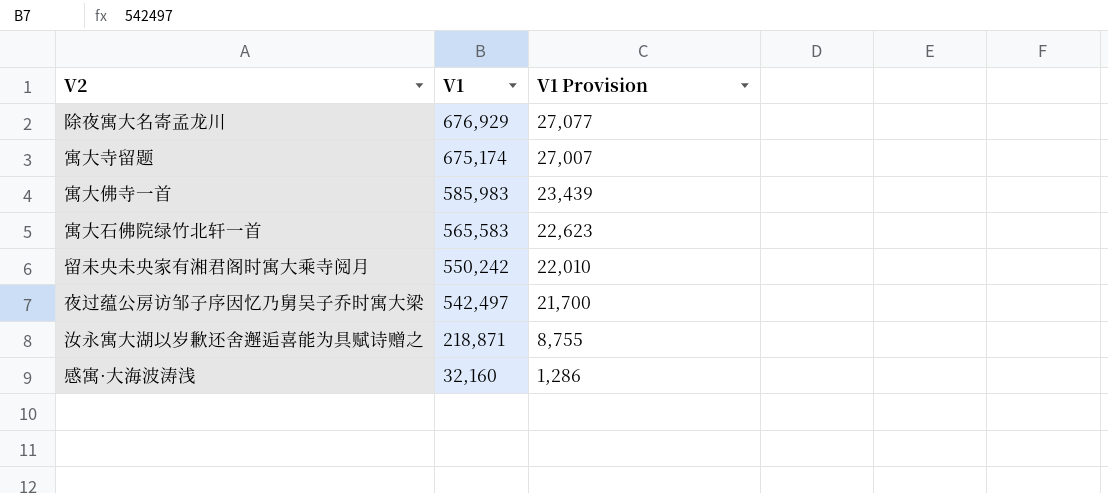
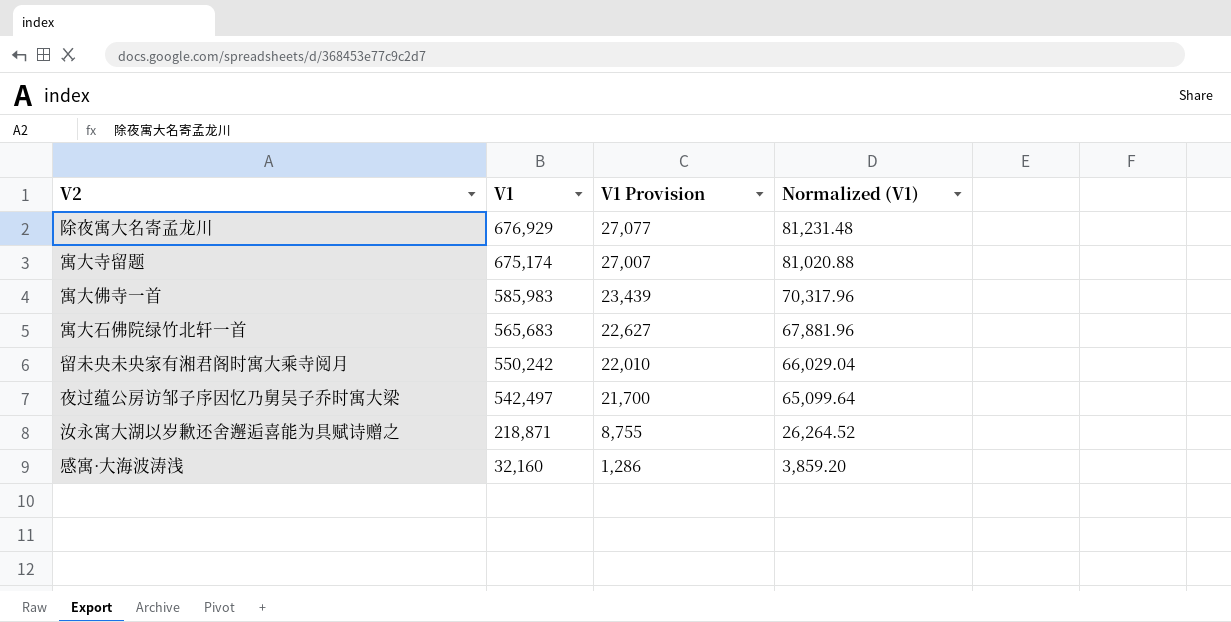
column Normalized (V1) | formula: none -> [V1] * 0.12
寓大石佛院绿竹北轩一首 | V1: 565,583 -> 565,683
寓大石佛院绿竹北轩一首 | V1 Provision: 22,623 -> 22,627

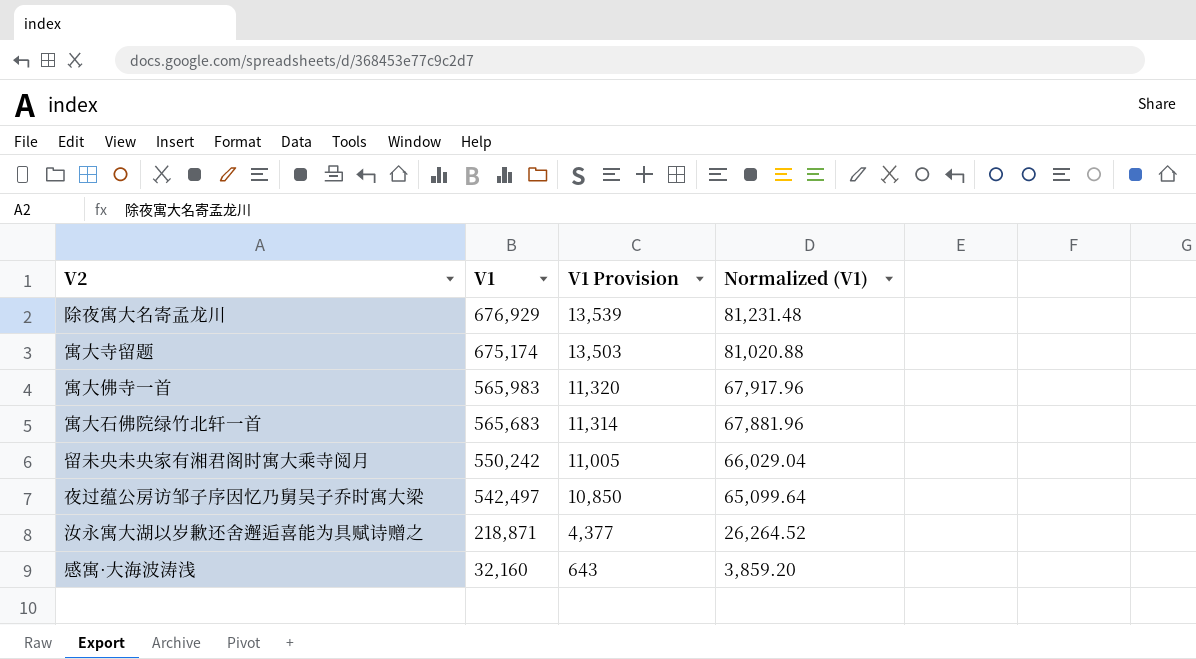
column V1 Provision | formula: [V1] * 0.04 -> [V1] * 0.02
寓大佛寺一首 | V1: 585,983 -> 565,983
寓大佛寺一首 | Normalized (V1): 70,317.96 -> 67,917.96

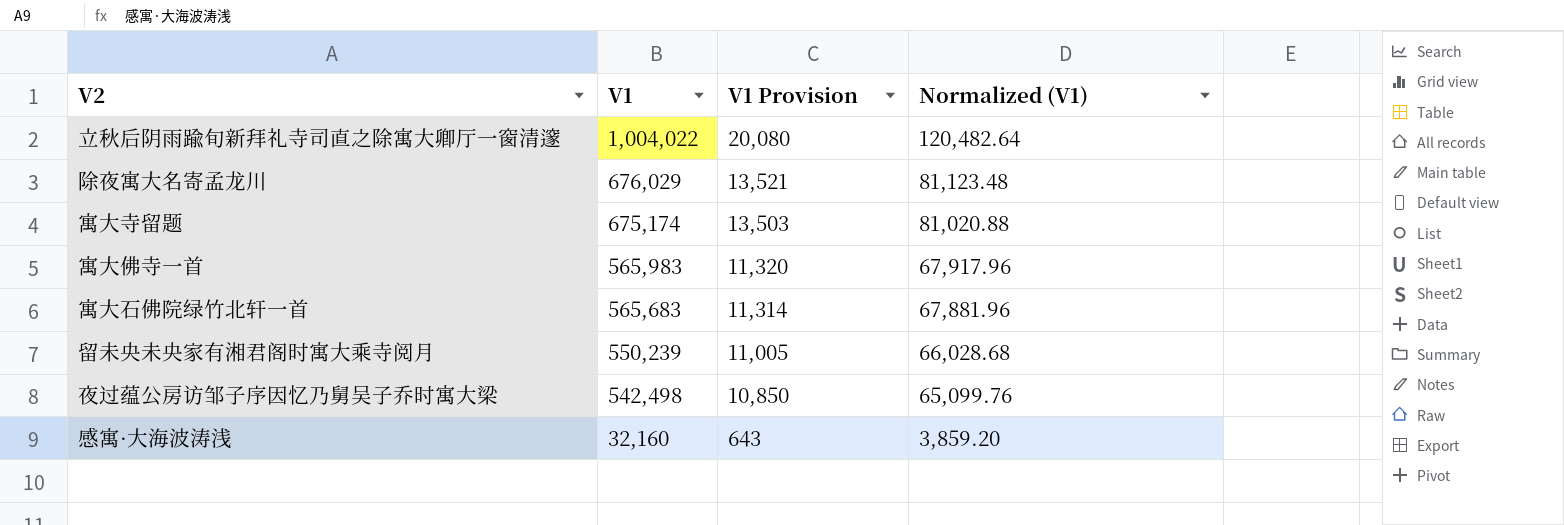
row 汝永寓大湖以岁歉还舍邂逅喜能为具赋诗赠之: 218,871 | 4,377 | 26,264.52 -> none
row 立秋后阴雨踰旬新拜礼寺司直之除寓大卿厅一窗清邃: none -> 1,004,022 | 20,080 | 120,482.64
除夜寓大名寄孟龙川 | V1: 676,929 -> 676,029
除夜寓大名寄孟龙川 | V1 Provision: 13,539 -> 13,521
除夜寓大名寄孟龙川 | Normalized (V1): 81,231.48 -> 81,123.48
留未央未央家有湘君阁时寓大乘寺阅月 | V1: 550,242 -> 550,239
留未央未央家有湘君阁时寓大乘寺阅月 | Normalized (V1): 66,029.04 -> 66,028.68
夜过蕴公房访邹子序因忆乃舅吴子乔时寓大梁 | V1: 542,497 -> 542,498
夜过蕴公房访邹子序因忆乃舅吴子乔时寓大梁 | Normalized (V1): 65,099.64 -> 65,099.76

